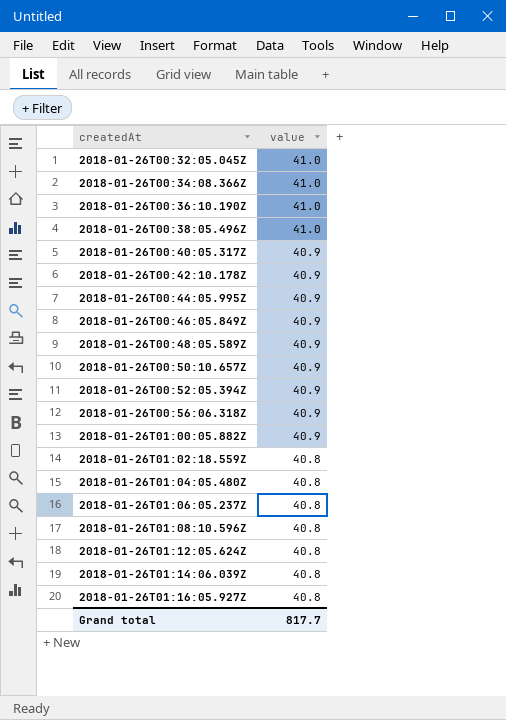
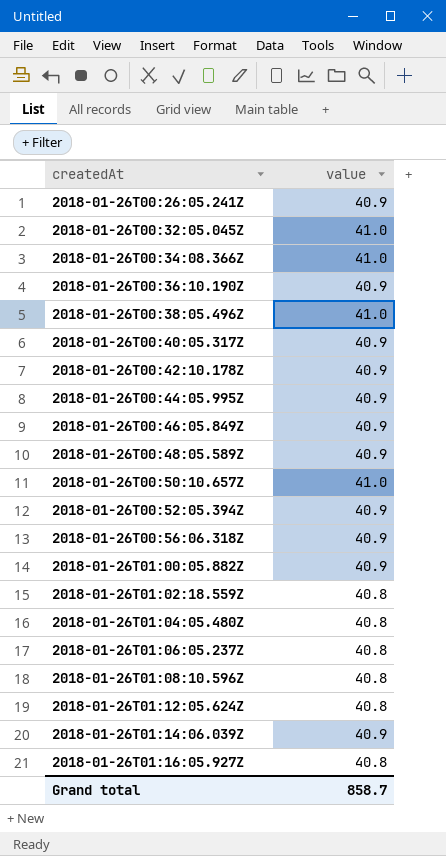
row 2018-01-26T00:26:05.241Z: none -> 40.9
2018-01-26T00:36:10.190Z | value: 41.0 -> 40.9
2018-01-26T00:50:10.657Z | value: 40.9 -> 41.0
2018-01-26T01:14:06.039Z | value: 40.8 -> 40.9
Grand total | value: 817.7 -> 858.7

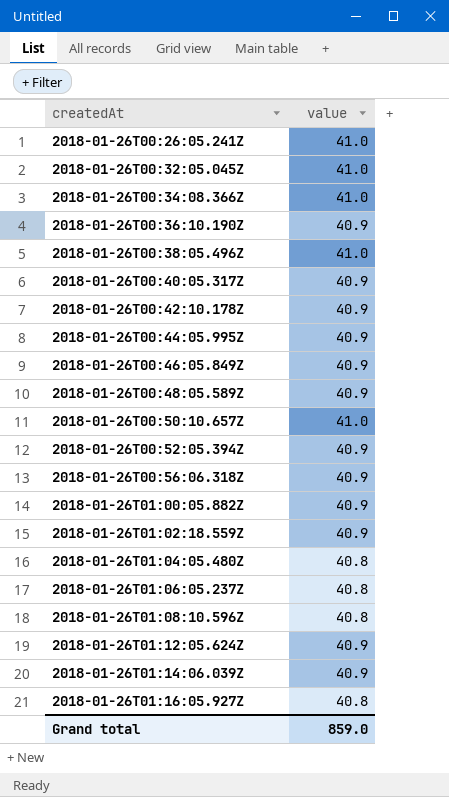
2018-01-26T00:26:05.241Z | value: 40.9 -> 41.0
2018-01-26T01:02:18.559Z | value: 40.8 -> 40.9
2018-01-26T01:12:05.624Z | value: 40.8 -> 40.9
Grand total | value: 858.7 -> 859.0

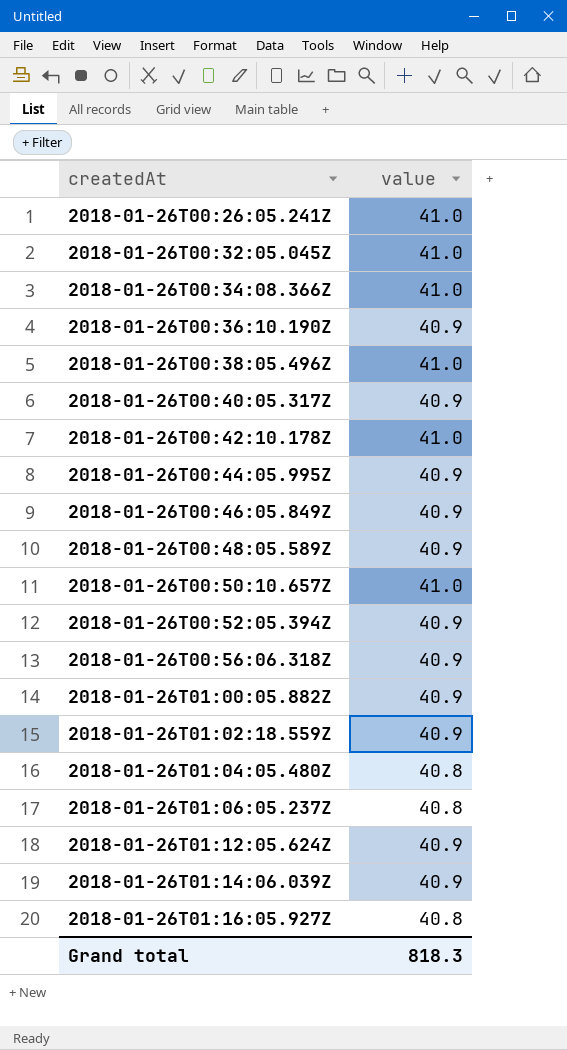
row 2018-01-26T01:08:10.596Z: 40.8 -> none
2018-01-26T00:42:10.178Z | value: 40.9 -> 41.0
Grand total | value: 859.0 -> 818.3

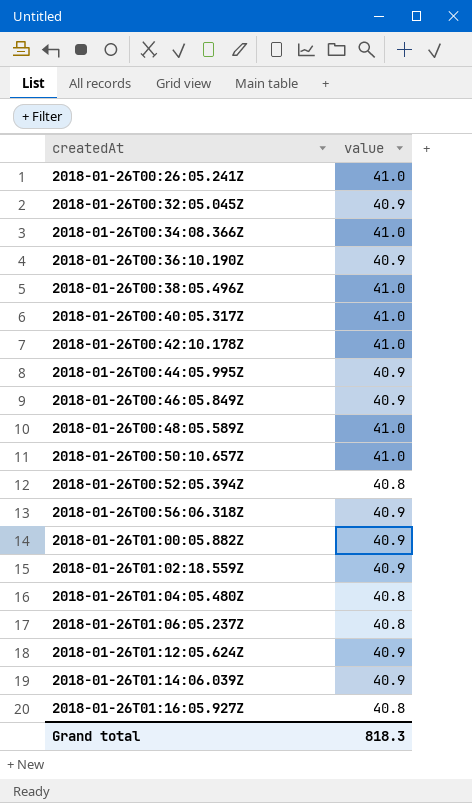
2018-01-26T00:32:05.045Z | value: 41.0 -> 40.9
2018-01-26T00:40:05.317Z | value: 40.9 -> 41.0
2018-01-26T00:48:05.589Z | value: 40.9 -> 41.0
2018-01-26T00:52:05.394Z | value: 40.9 -> 40.8

